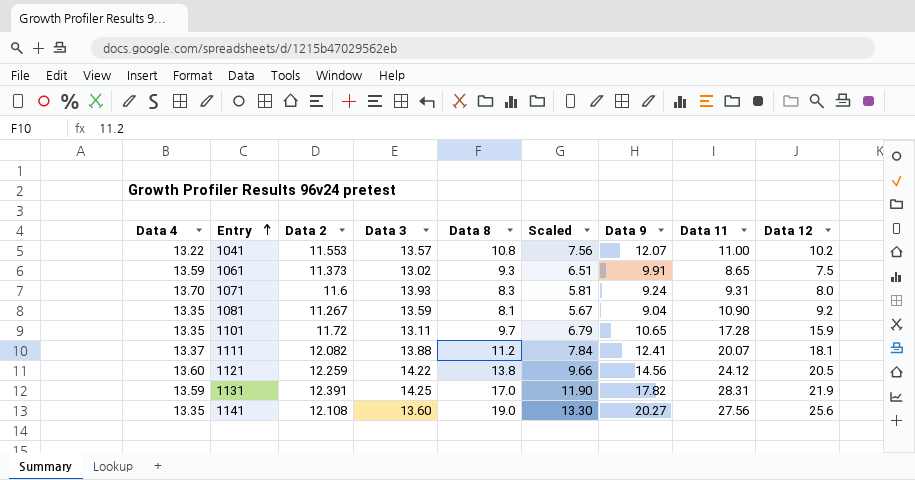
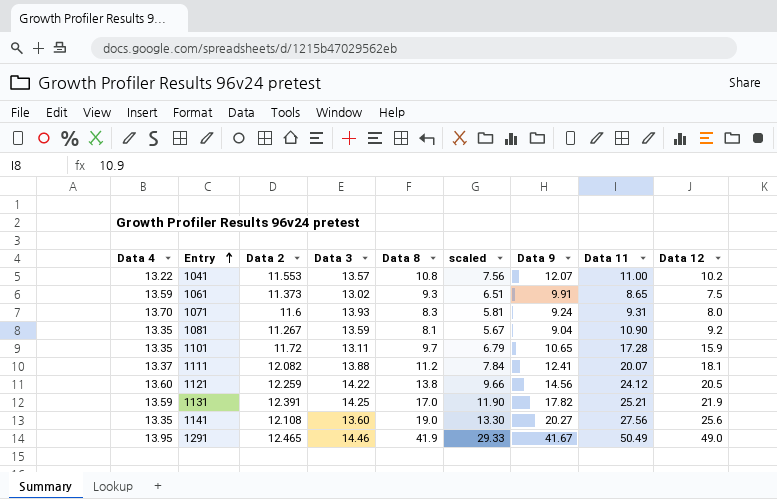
column name: Scaled -> scaled
1131 | Data 11: 28.31 -> 25.21
row 1291: none -> 13.95 | 12.465 | 14.46 | 41.9 | 29.33 | 41.67 | 50.49 | 49.0

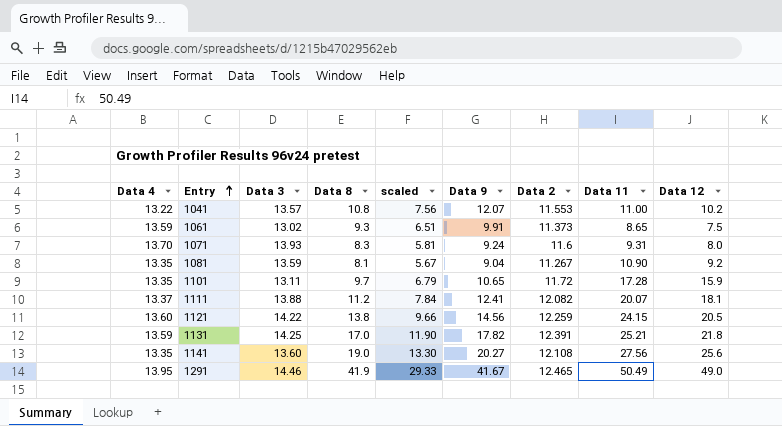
column Data 2 | position: 3 -> 7
1121 | Data 11: 24.12 -> 24.15
1131 | Data 12: 21.9 -> 21.8

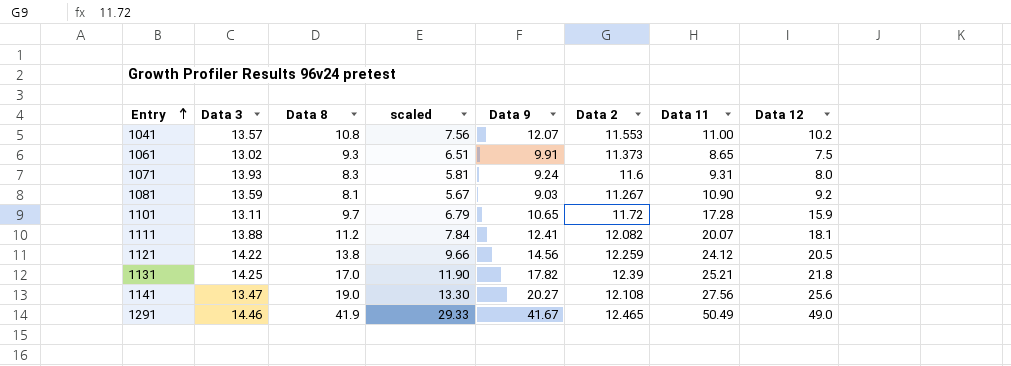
column Data 4 | position: 1 -> none
1081 | Data 9: 9.04 -> 9.03
1121 | Data 11: 24.15 -> 24.12
1131 | Data 2: 12.391 -> 12.39
1141 | Data 3: 13.60 -> 13.47

